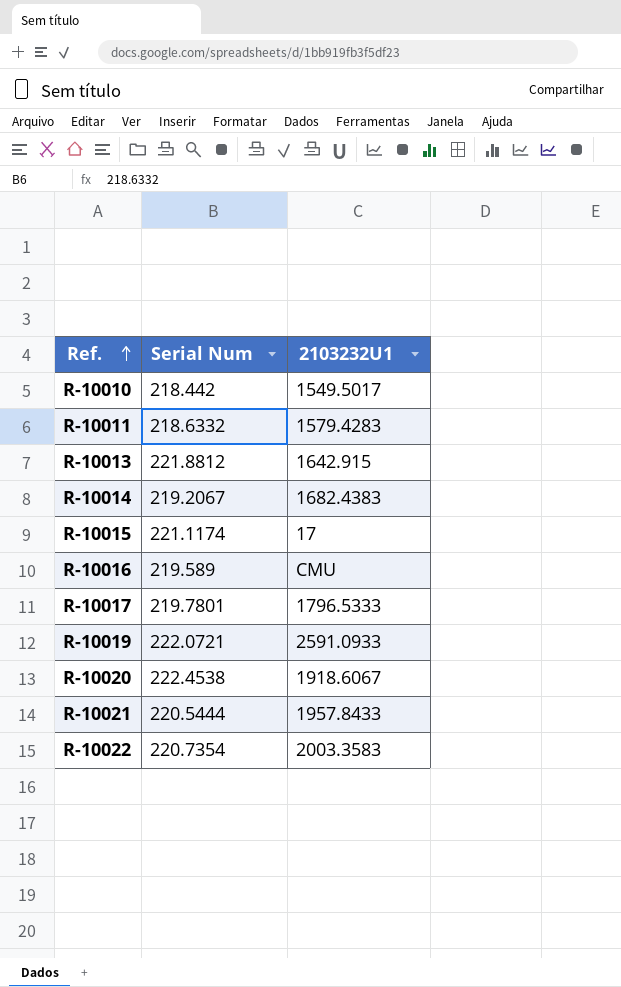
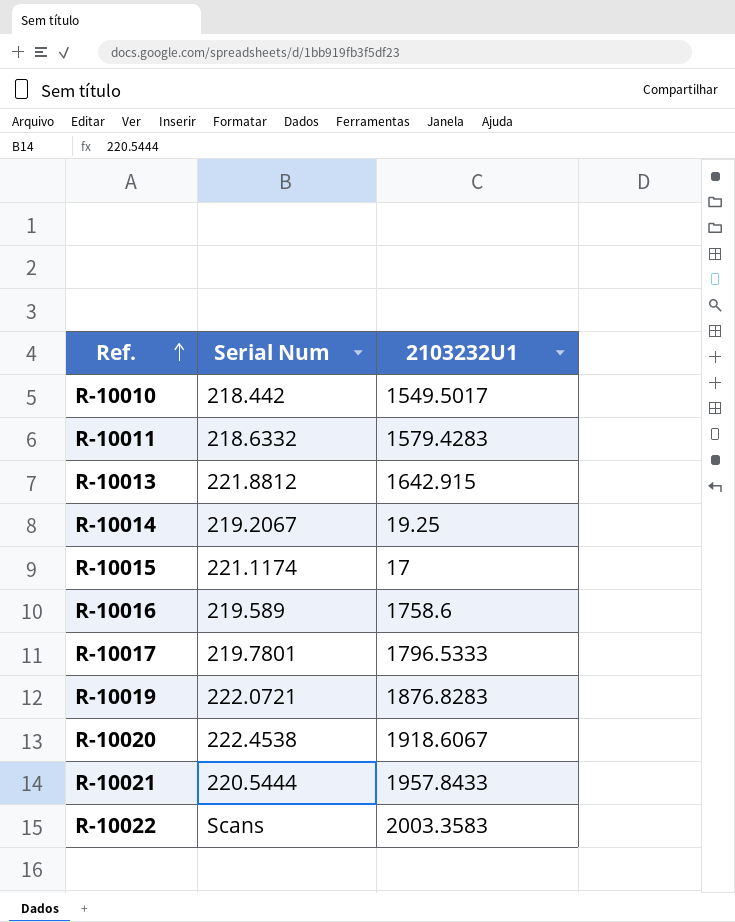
R-10014 | 2103232U1: 1682.4383 -> 19.25
R-10016 | 2103232U1: CMU -> 1758.6
R-10019 | 2103232U1: 2591.0933 -> 1876.8283
R-10022 | Serial Num: 220.7354 -> Scans

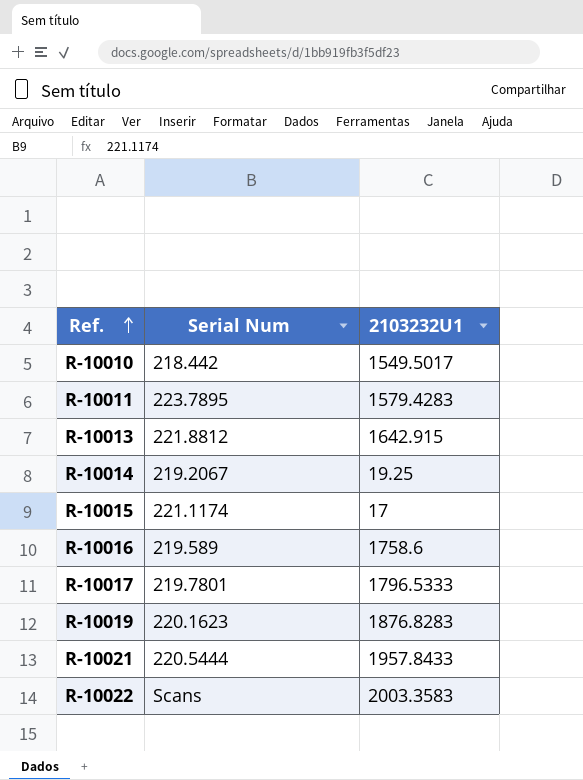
row R-10020: 222.4538 | 1918.6067 -> none
R-10011 | Serial Num: 218.6332 -> 223.7895
R-10019 | Serial Num: 222.0721 -> 220.1623

